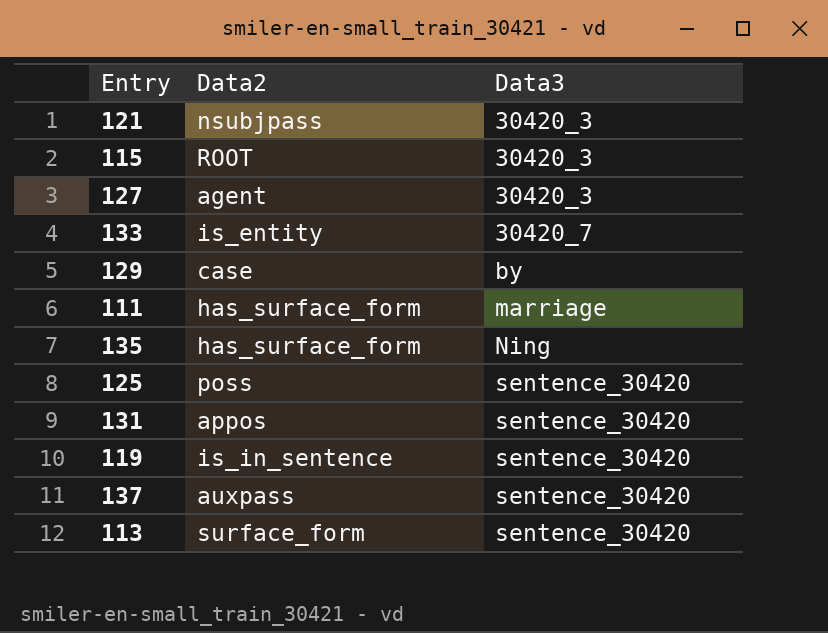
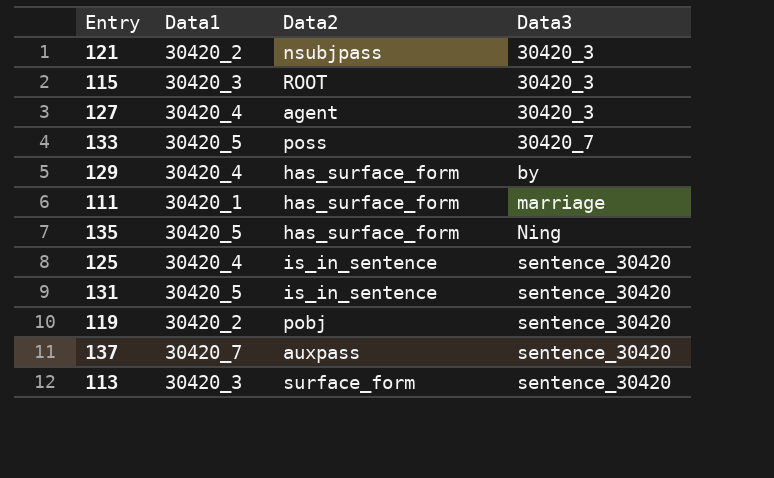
column Data1 | position: none -> 2
133 | Data2: is_entity -> poss
129 | Data2: case -> has_surface_form
125 | Data2: poss -> is_in_sentence
131 | Data2: appos -> is_in_sentence
119 | Data2: is_in_sentence -> pobj

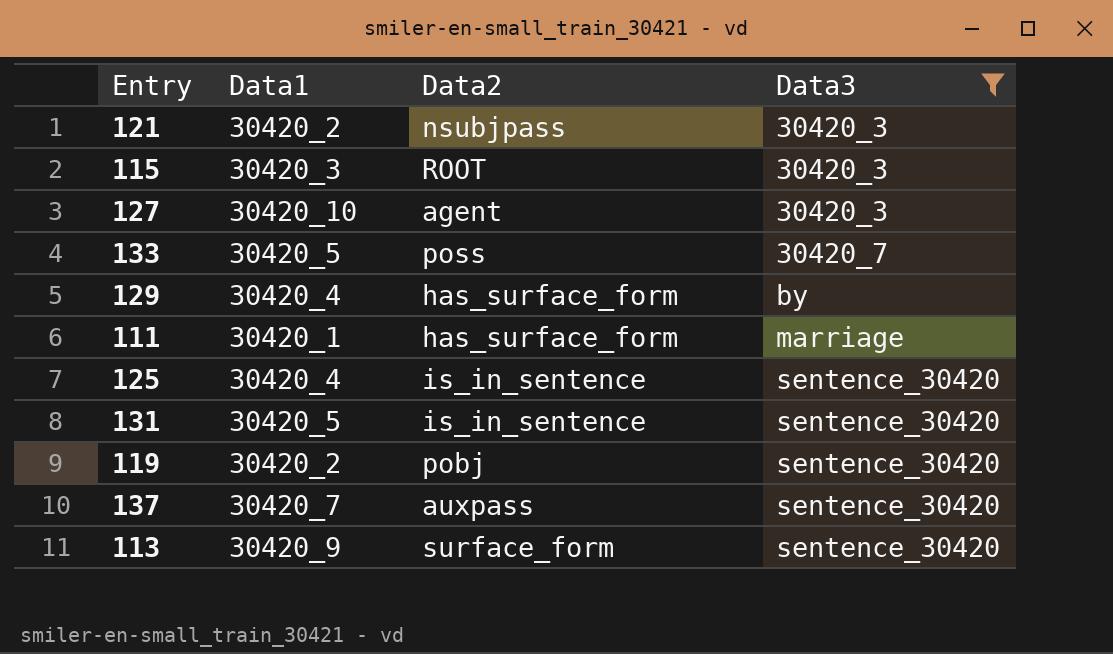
filter: none -> Data3 != Ning
127 | Data1: 30420_4 -> 30420_10
113 | Data1: 30420_3 -> 30420_9

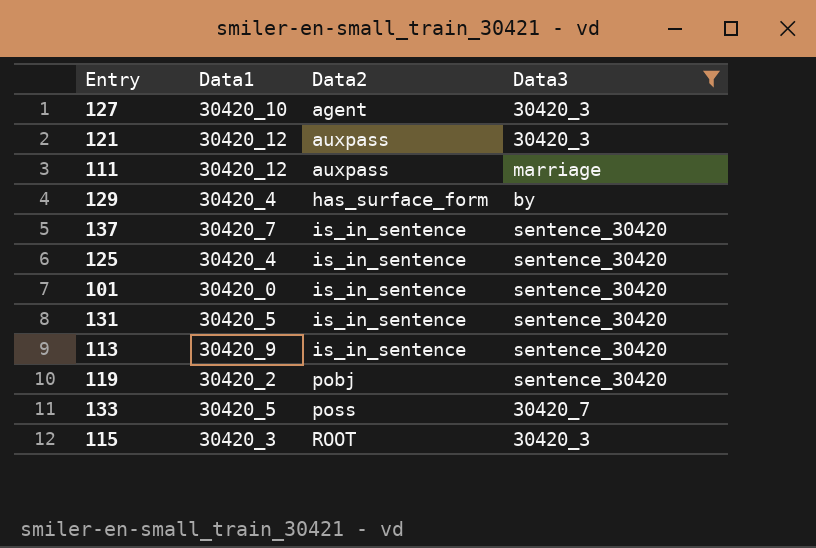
row order: Data3 ascending -> Data2 ascending
121 | Data1: 30420_2 -> 30420_12
121 | Data2: nsubjpass -> auxpass
111 | Data1: 30420_1 -> 30420_12
111 | Data2: has_surface_form -> auxpass
137 | Data2: auxpass -> is_in_sentence
row 101: none -> 30420_0 | is_in_sentence | sentence_30420
113 | Data2: surface_form -> is_in_sentence

